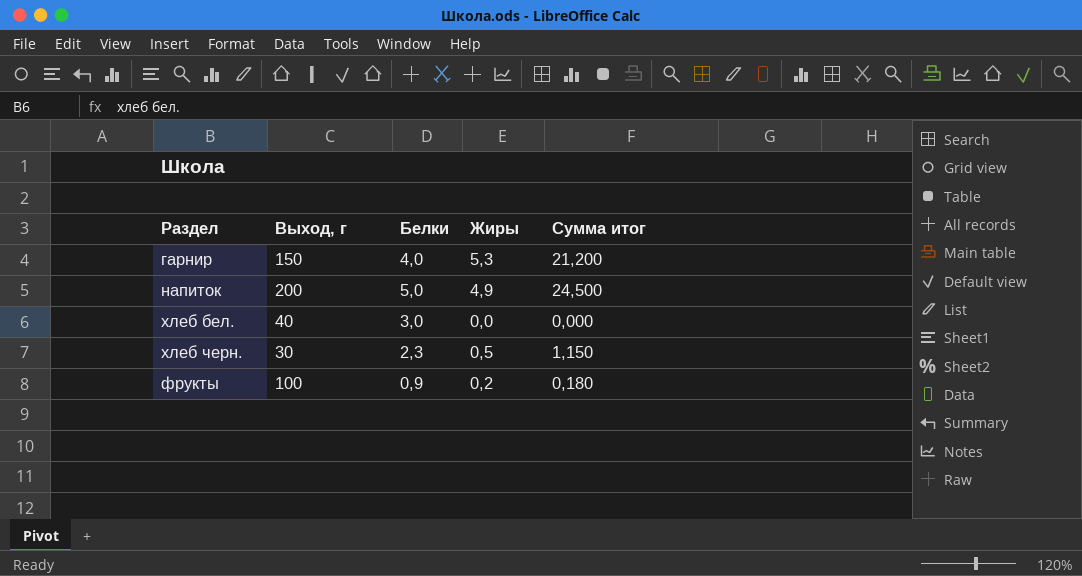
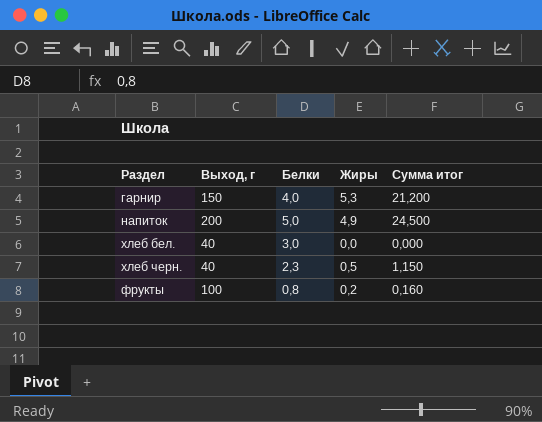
хлеб черн. | Выход, г: 30 -> 40
фрукты | Белки: 0,9 -> 0,8
фрукты | Сумма итог: 0,180 -> 0,160

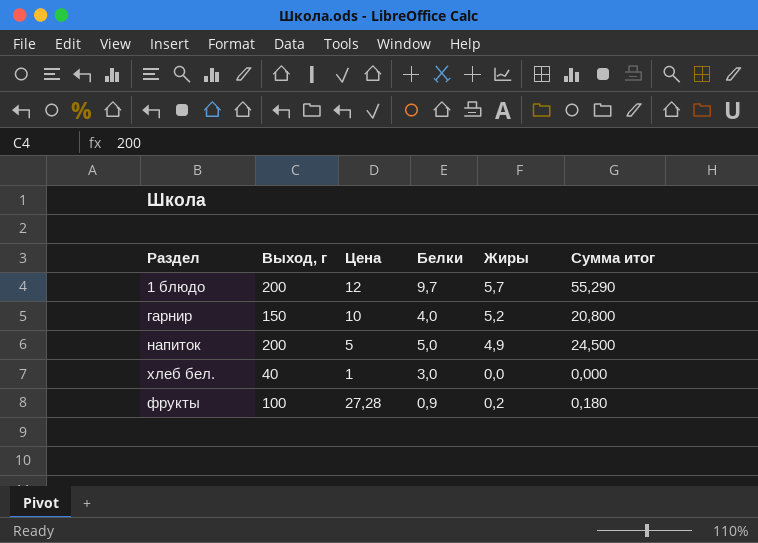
column Цена | position: none -> 3
row хлеб черн.: 40 | 2,3 | 0,5 | 1,150 -> none
row 1 блюдо: none -> 200 | 12 | 9,7 | 5,7 | 55,290
гарнир | Жиры: 5,3 -> 5,2
гарнир | Сумма итог: 21,200 -> 20,800
фрукты | Белки: 0,8 -> 0,9
фрукты | Сумма итог: 0,160 -> 0,180

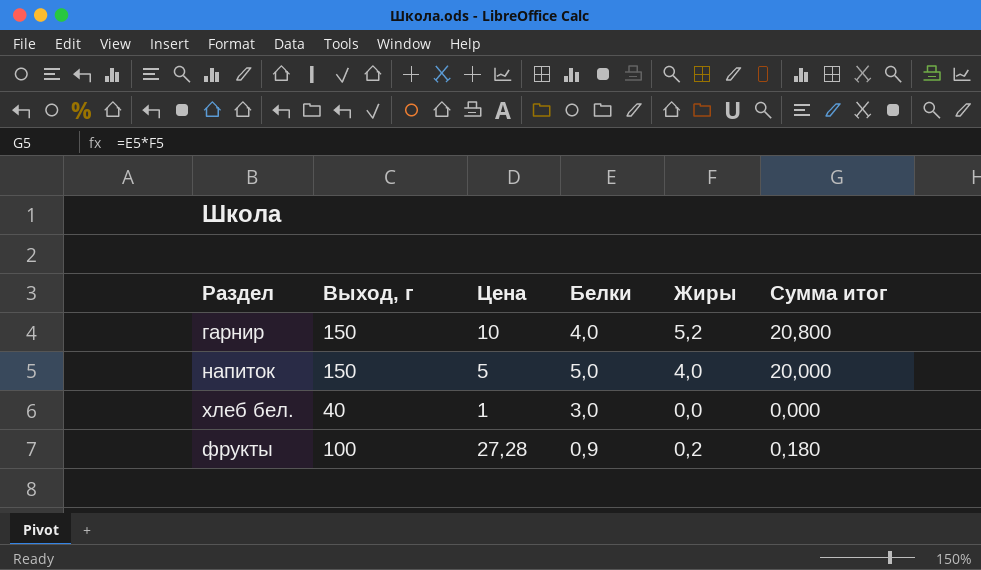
row 1 блюдо: 200 | 12 | 9,7 | 5,7 | 55,290 -> none
напиток | Выход, г: 200 -> 150
напиток | Жиры: 4,9 -> 4,0
напиток | Сумма итог: 24,500 -> 20,000

